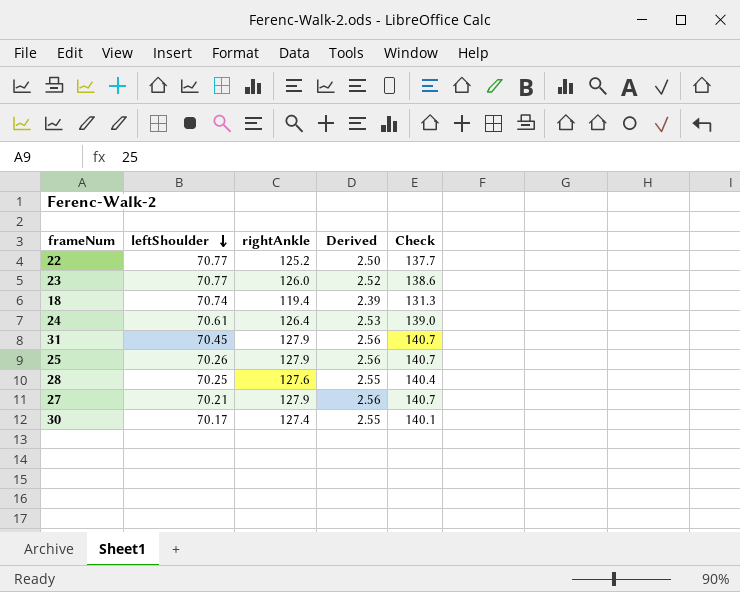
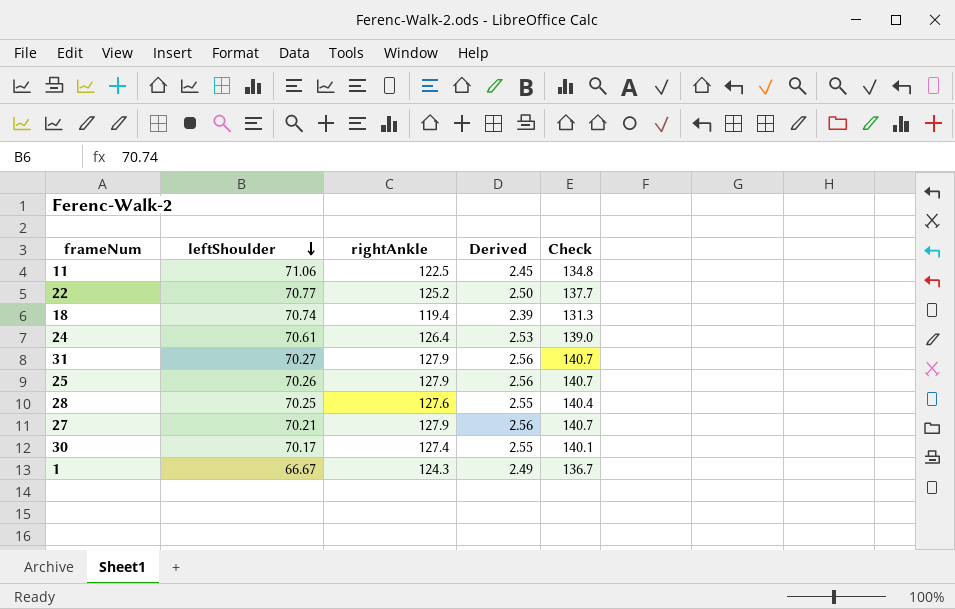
row 23: 70.77 | 126.0 | 2.52 | 138.6 -> none
row 11: none -> 71.06 | 122.5 | 2.45 | 134.8
31 | leftShoulder: 70.45 -> 70.27
row 1: none -> 66.67 | 124.3 | 2.49 | 136.7

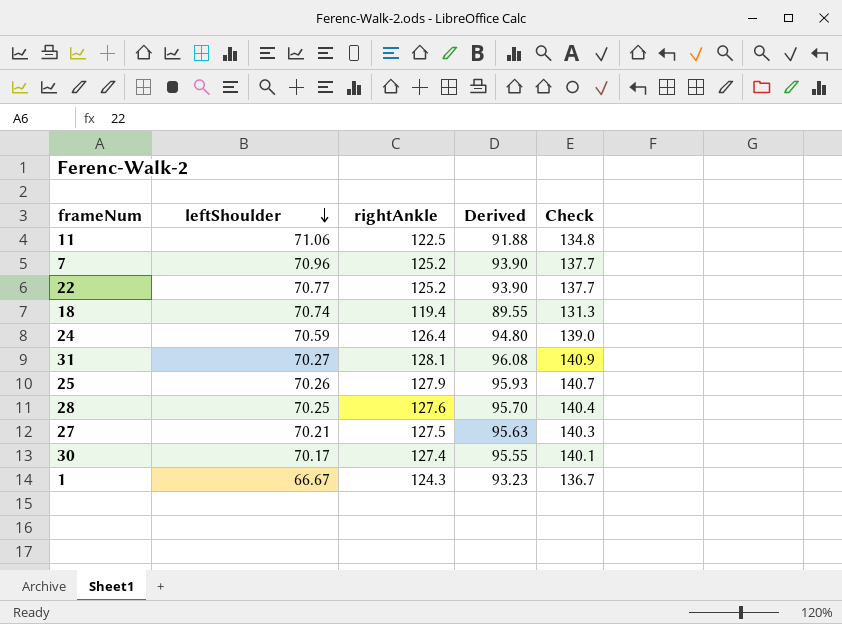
column Derived | formula: [rightAnkle] * 0.02 -> [rightAnkle] * 0.75
row 7: none -> 70.96 | 125.2 | 93.90 | 137.7
24 | leftShoulder: 70.61 -> 70.59
31 | rightAnkle: 127.9 -> 128.1
31 | Check: 140.7 -> 140.9
27 | rightAnkle: 127.9 -> 127.5
27 | Check: 140.7 -> 140.3

